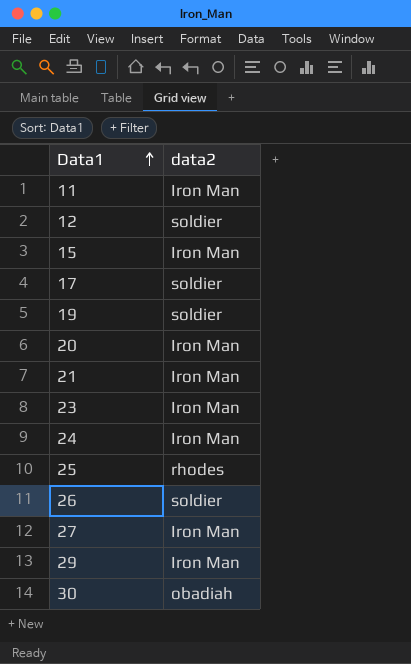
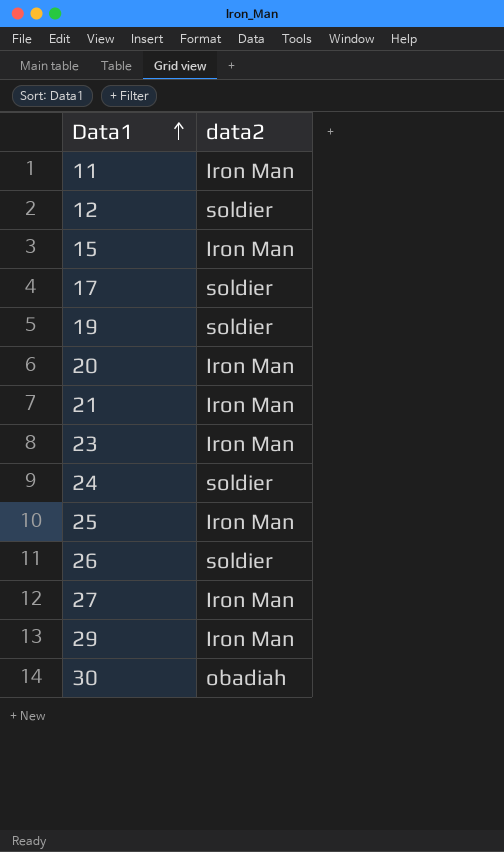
24 | data2: Iron Man -> soldier
25 | data2: rhodes -> Iron Man

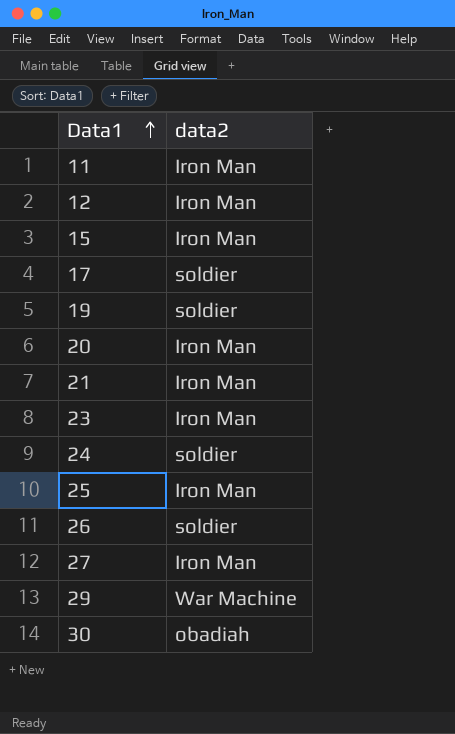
12 | data2: soldier -> Iron Man
29 | data2: Iron Man -> War Machine

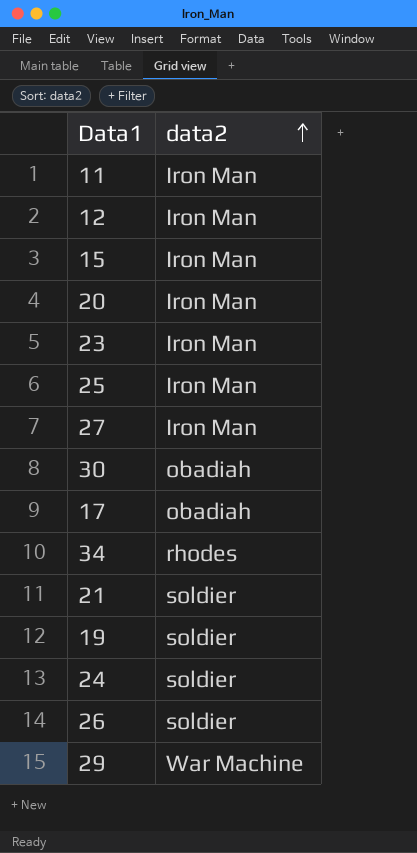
row order: Data1 ascending -> data2 ascending
17 | data2: soldier -> obadiah
row 34: none -> rhodes
21 | data2: Iron Man -> soldier

